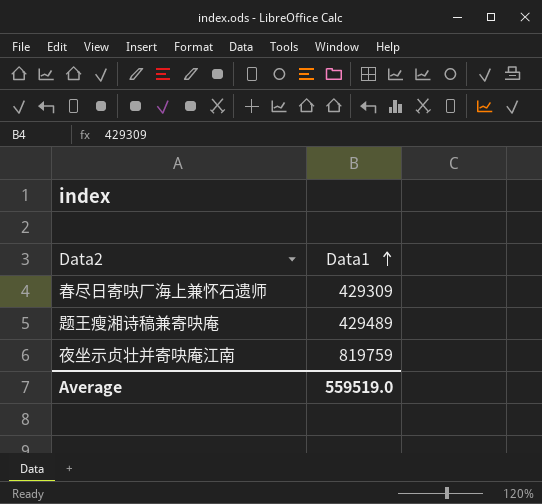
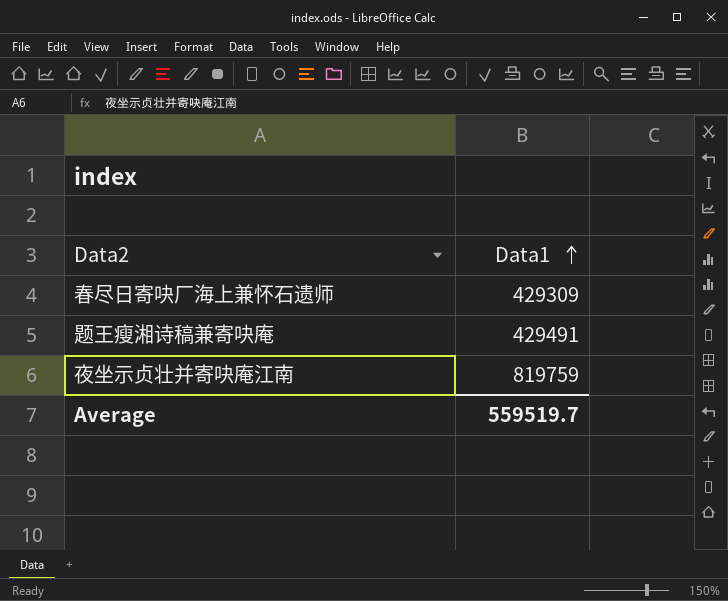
题王瘦湘诗稿兼寄吷庵 | Data1: 429489 -> 429491
Average | Data1: 559519.0 -> 559519.7

